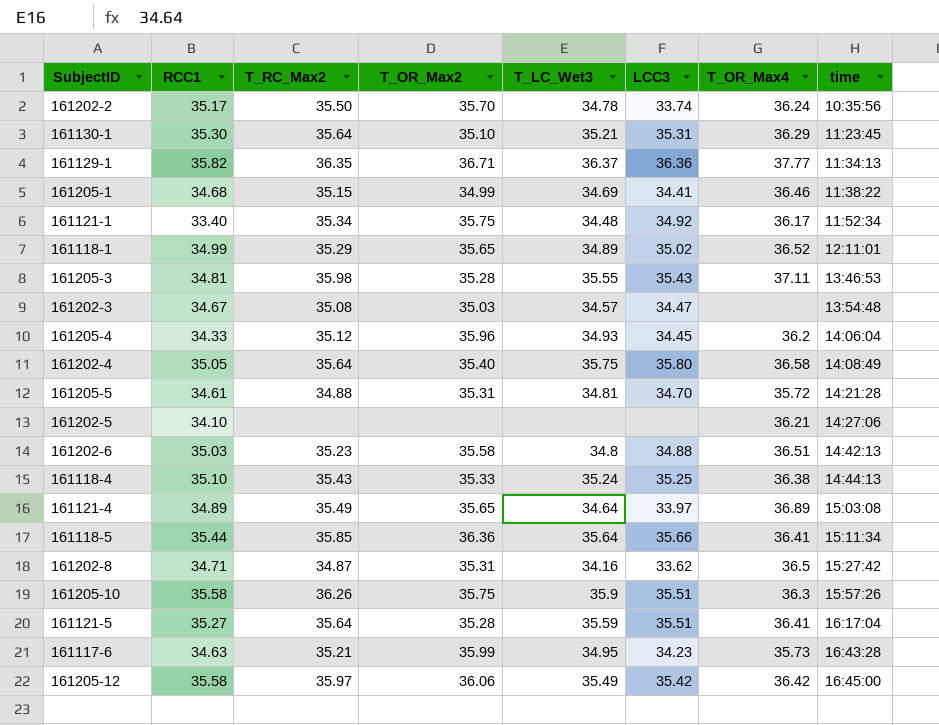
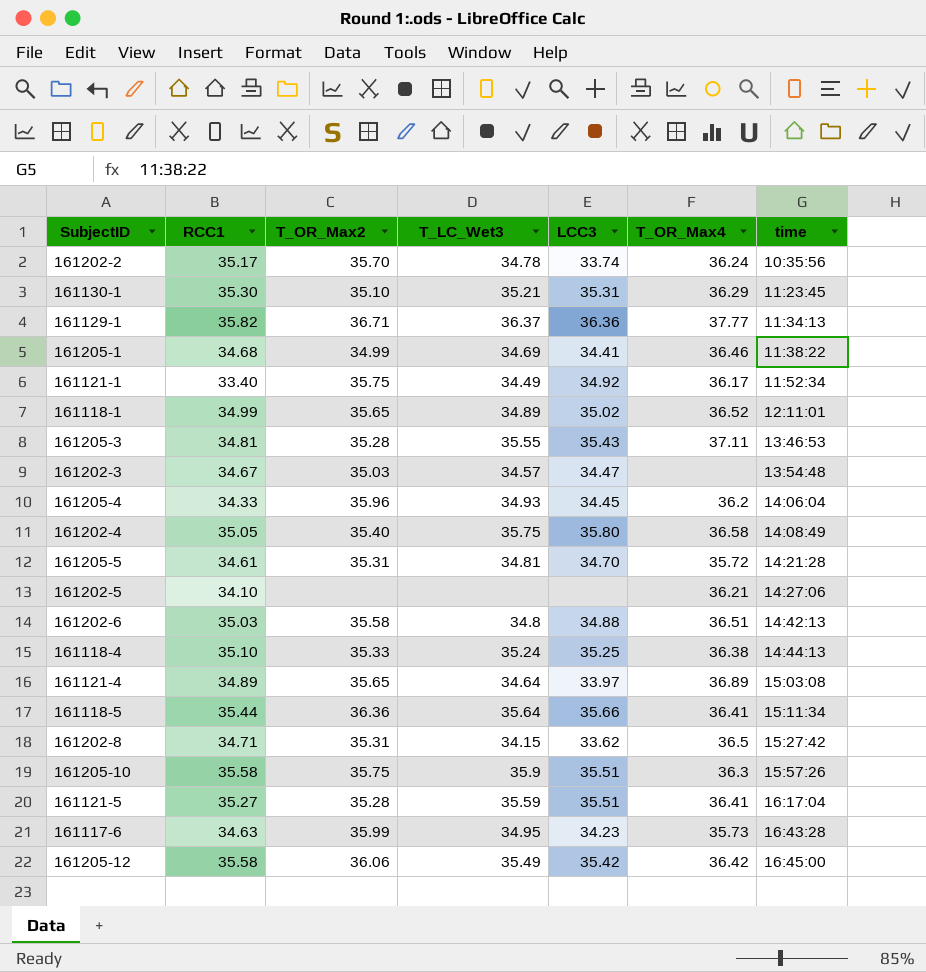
column T_RC_Max2 | position: 3 -> none
161121-1 | T_LC_Wet3: 34.48 -> 34.49
161202-8 | T_LC_Wet3: 34.16 -> 34.15

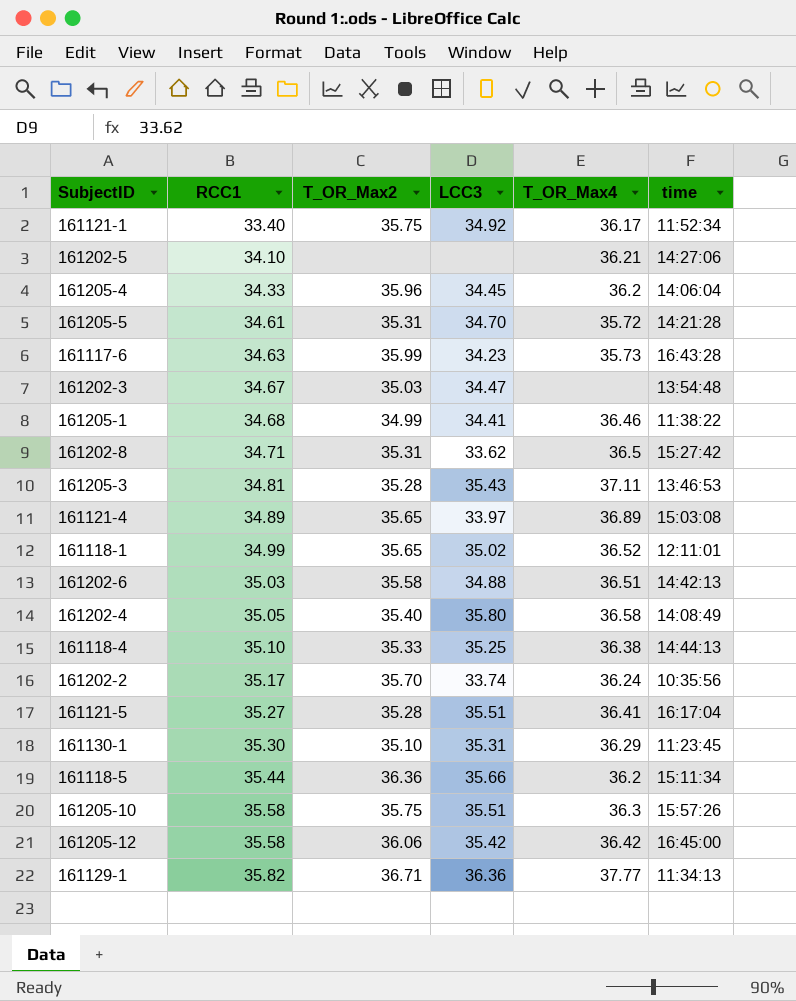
row order: time ascending -> RCC1 ascending
column T_LC_Wet3 | position: 4 -> none
161118-5 | T_OR_Max4: 36.41 -> 36.2

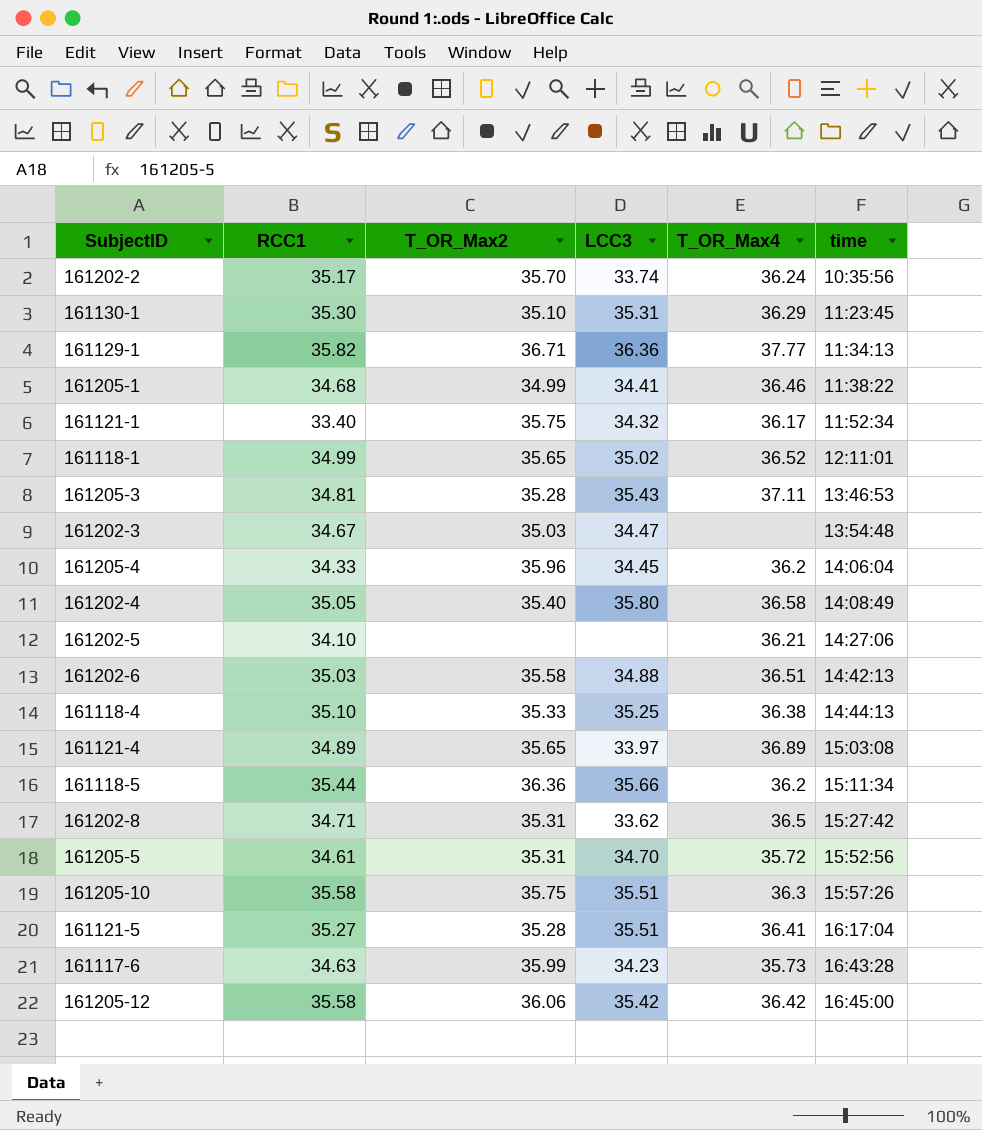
row order: RCC1 ascending -> time ascending
161121-1 | LCC3: 34.92 -> 34.32
161205-5 | time: 14:21:28 -> 15:52:56

